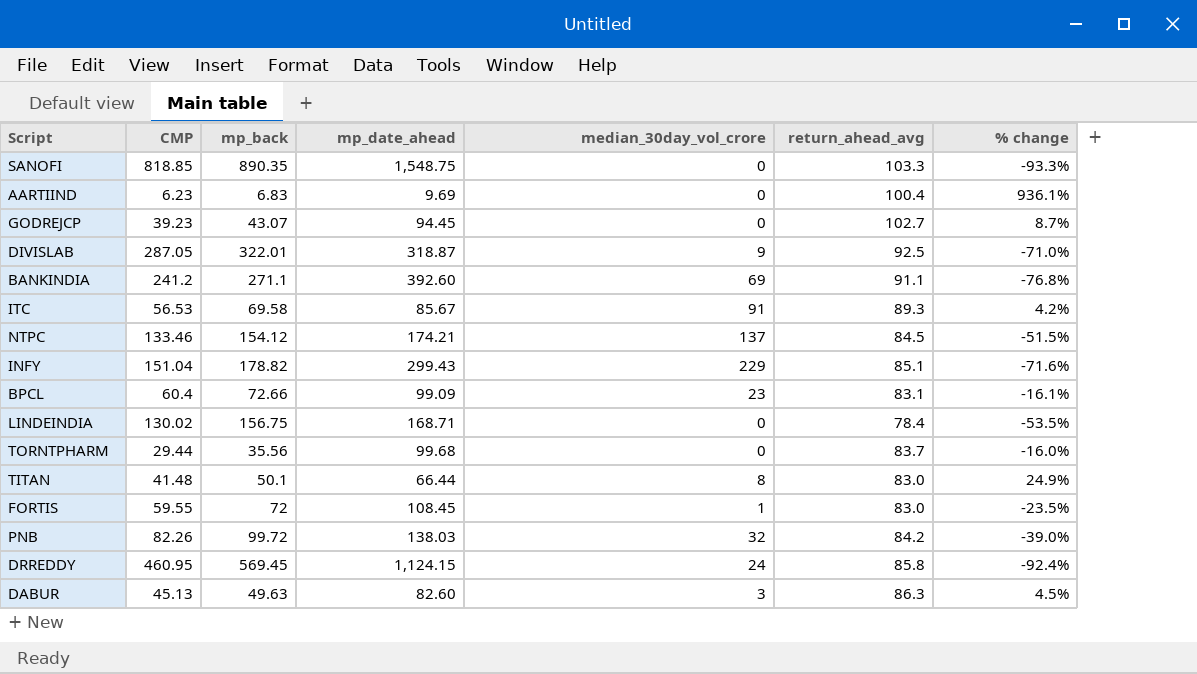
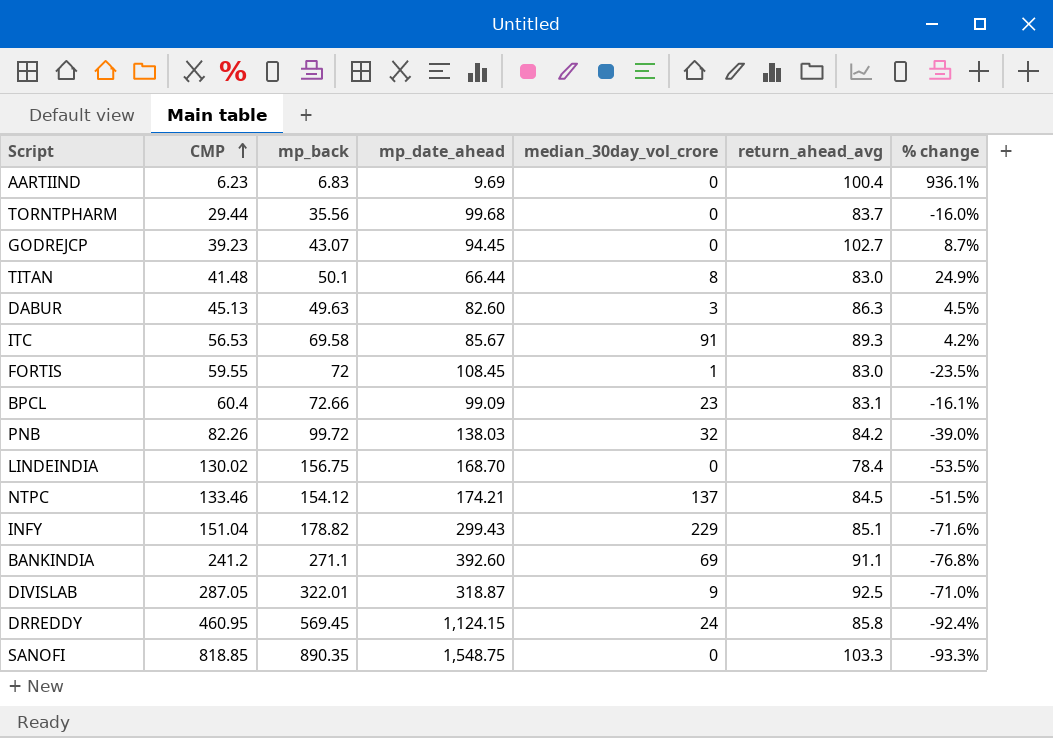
row order: none -> CMP ascending
LINDEINDIA | mp_date_ahead: 168.71 -> 168.70

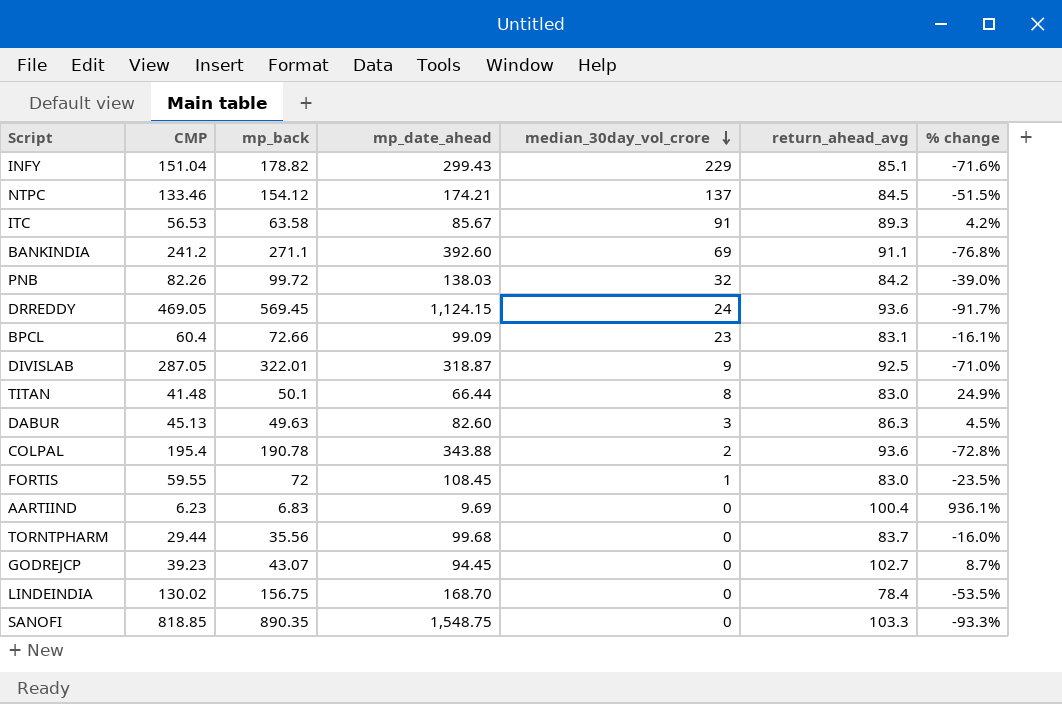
row order: CMP ascending -> median_30day_vol_crore descending
ITC | mp_back: 69.58 -> 63.58
DRREDDY | CMP: 460.95 -> 469.05
DRREDDY | return_ahead_avg: 85.8 -> 93.6
DRREDDY | % change: -92.4% -> -91.7%
row COLPAL: none -> 195.4 | 190.78 | 343.88 | 2 | 93.6 | -72.8%

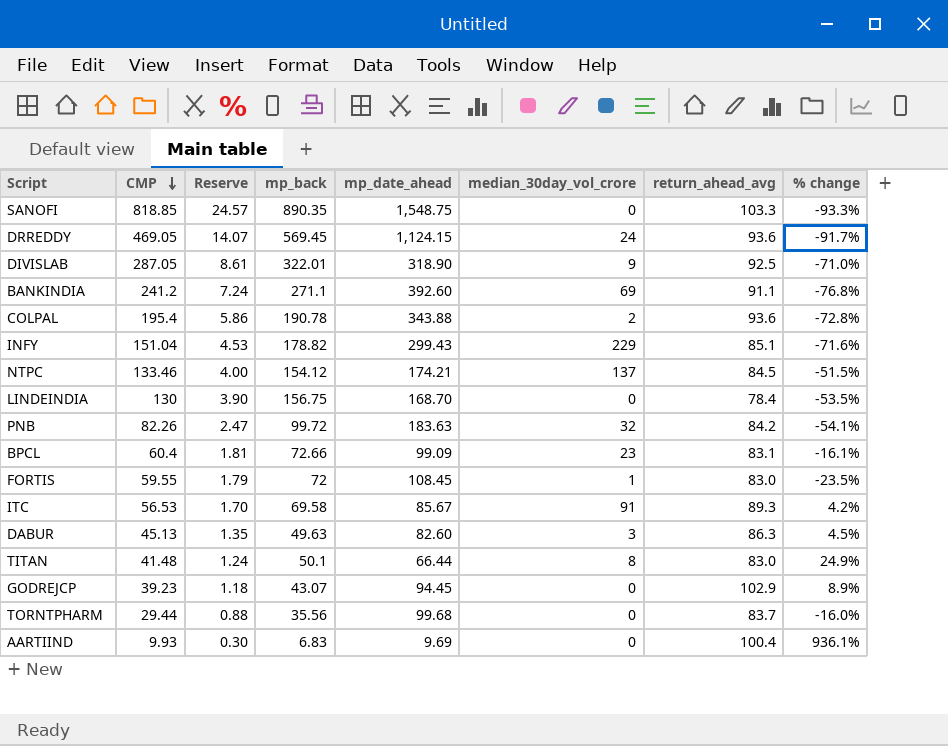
row order: median_30day_vol_crore descending -> CMP descending
column Reserve | formula: none -> [CMP] * 0.03
DIVISLAB | mp_date_ahead: 318.87 -> 318.90
LINDEINDIA | CMP: 130.02 -> 130
PNB | mp_date_ahead: 138.03 -> 183.63
PNB | % change: -39.0% -> -54.1%
ITC | mp_back: 63.58 -> 69.58
GODREJCP | return_ahead_avg: 102.7 -> 102.9
GODREJCP | % change: 8.7% -> 8.9%
AARTIIND | CMP: 6.23 -> 9.93

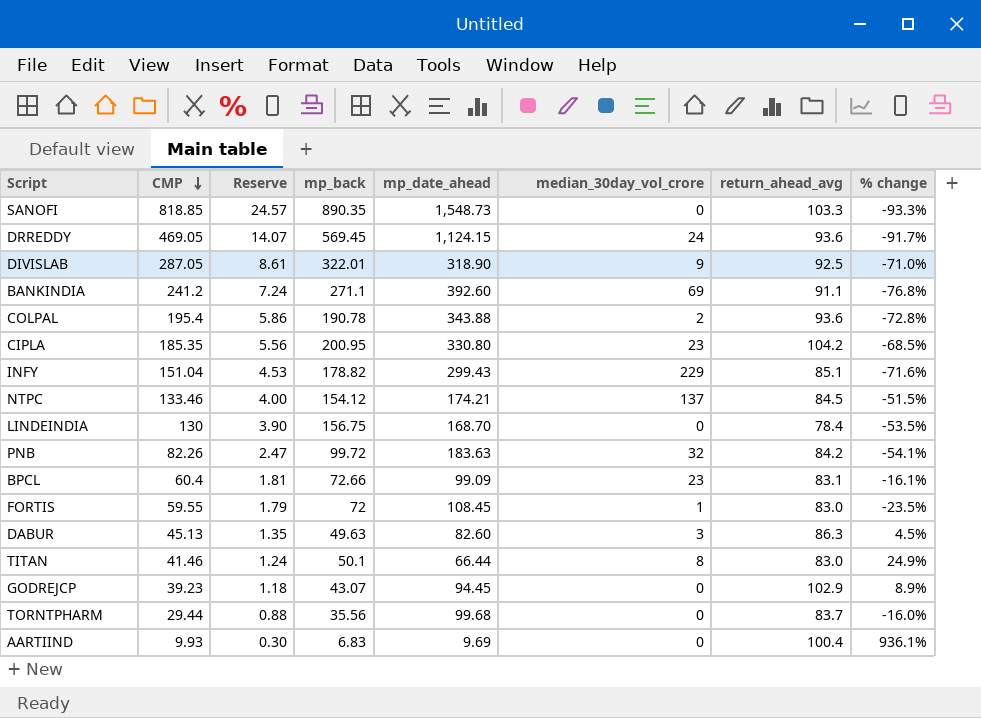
row ITC: 56.53 | 1.70 | 69.58 | 85.67 | 91 | 89.3 | 4.2% -> none
SANOFI | mp_date_ahead: 1,548.75 -> 1,548.73
row CIPLA: none -> 185.35 | 5.56 | 200.95 | 330.80 | 23 | 104.2 | -68.5%
TITAN | CMP: 41.48 -> 41.46

